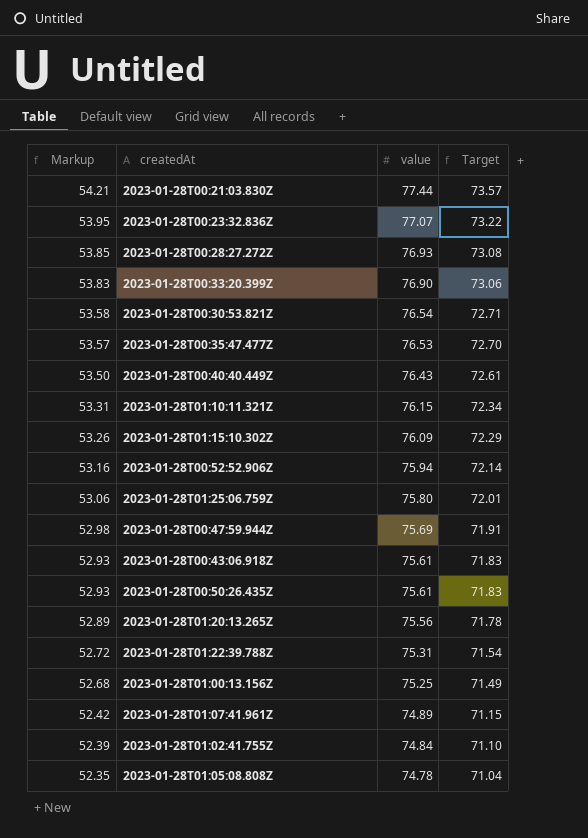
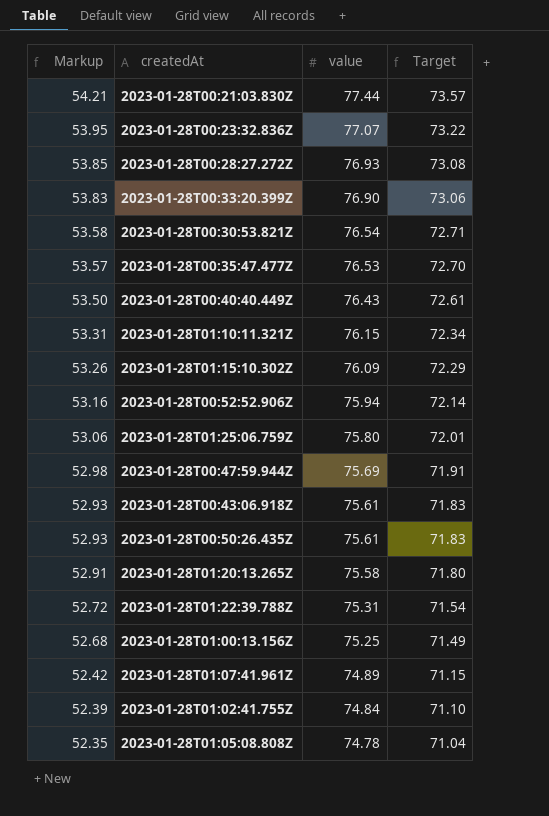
2023-01-28T01:20:13.265Z | Markup: 52.89 -> 52.91
2023-01-28T01:20:13.265Z | value: 75.56 -> 75.58
2023-01-28T01:20:13.265Z | Target: 71.78 -> 71.80

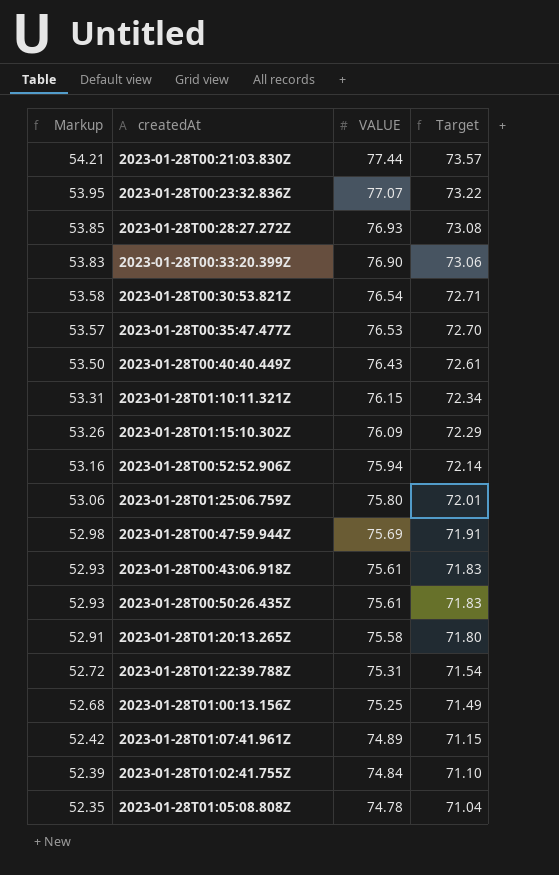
column name: value -> VALUE

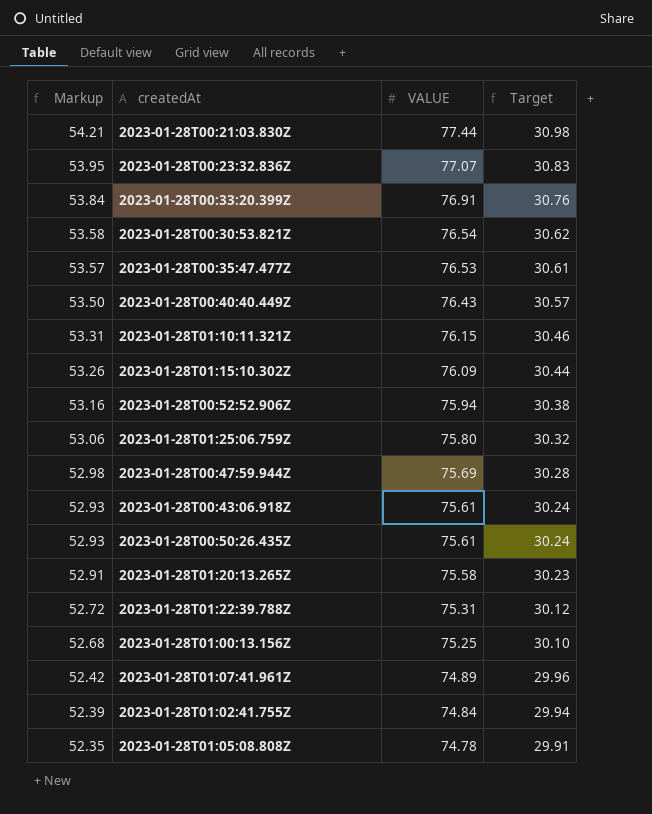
column Target | formula: [VALUE] * 0.95 -> [VALUE] * 0.4
row 2023-01-28T00:28:27.272Z: 53.85 | 76.93 | 73.08 -> none
2023-01-28T00:33:20.399Z | Markup: 53.83 -> 53.84
2023-01-28T00:33:20.399Z | VALUE: 76.90 -> 76.91

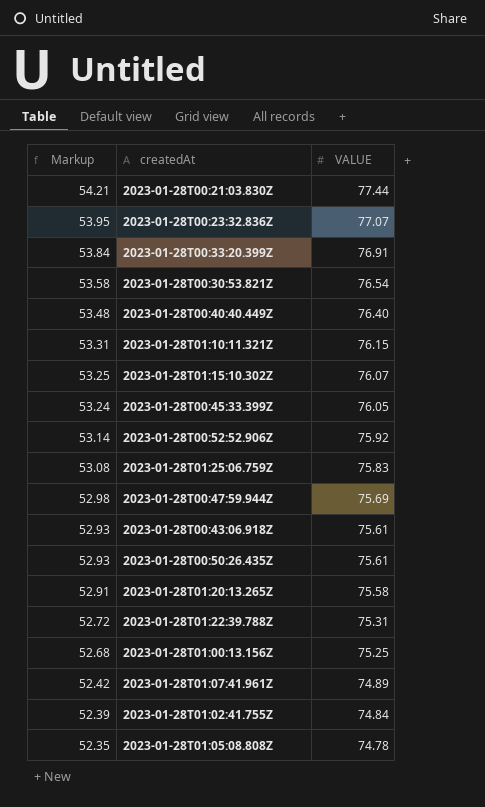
column Target | formula: [VALUE] * 0.4 -> none
row 2023-01-28T00:35:47.477Z: 53.57 | 76.53 | 30.61 -> none
2023-01-28T00:40:40.449Z | Markup: 53.50 -> 53.48
2023-01-28T00:40:40.449Z | VALUE: 76.43 -> 76.40
2023-01-28T01:15:10.302Z | Markup: 53.26 -> 53.25
2023-01-28T01:15:10.302Z | VALUE: 76.09 -> 76.07
row 2023-01-28T00:45:33.399Z: none -> 53.24 | 76.05
2023-01-28T00:52:52.906Z | Markup: 53.16 -> 53.14
2023-01-28T00:52:52.906Z | VALUE: 75.94 -> 75.92
2023-01-28T01:25:06.759Z | Markup: 53.06 -> 53.08
2023-01-28T01:25:06.759Z | VALUE: 75.80 -> 75.83

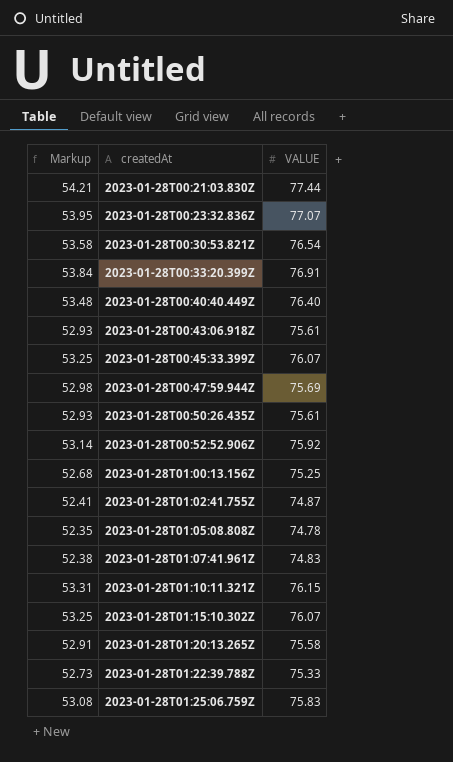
row order: Markup descending -> createdAt ascending
2023-01-28T00:45:33.399Z | Markup: 53.24 -> 53.25
2023-01-28T00:45:33.399Z | VALUE: 76.05 -> 76.07
2023-01-28T01:02:41.755Z | Markup: 52.39 -> 52.41
2023-01-28T01:02:41.755Z | VALUE: 74.84 -> 74.87
2023-01-28T01:07:41.961Z | Markup: 52.42 -> 52.38
2023-01-28T01:07:41.961Z | VALUE: 74.89 -> 74.83
2023-01-28T01:22:39.788Z | Markup: 52.72 -> 52.73
2023-01-28T01:22:39.788Z | VALUE: 75.31 -> 75.33

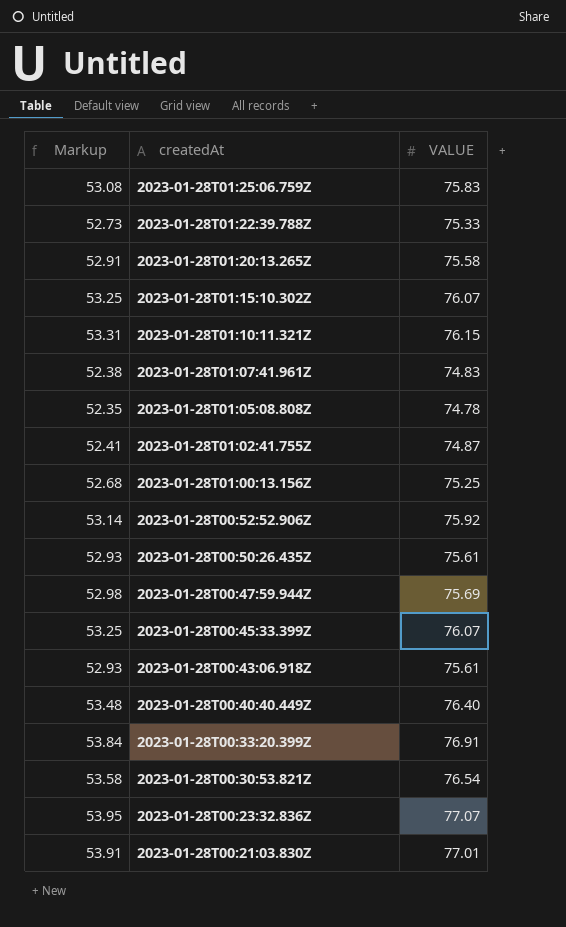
row order: createdAt ascending -> createdAt descending
2023-01-28T00:21:03.830Z | Markup: 54.21 -> 53.91
2023-01-28T00:21:03.830Z | VALUE: 77.44 -> 77.01

